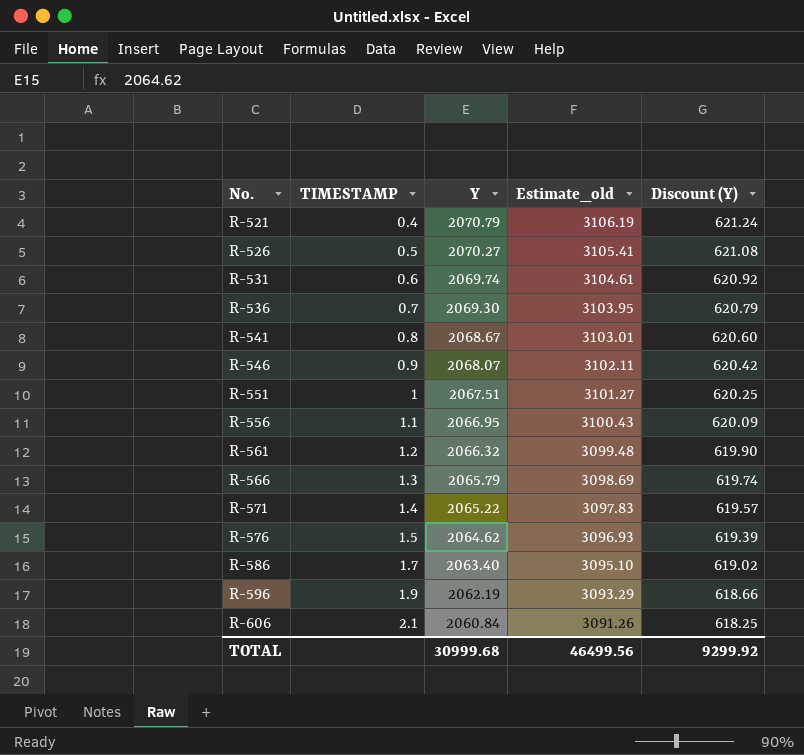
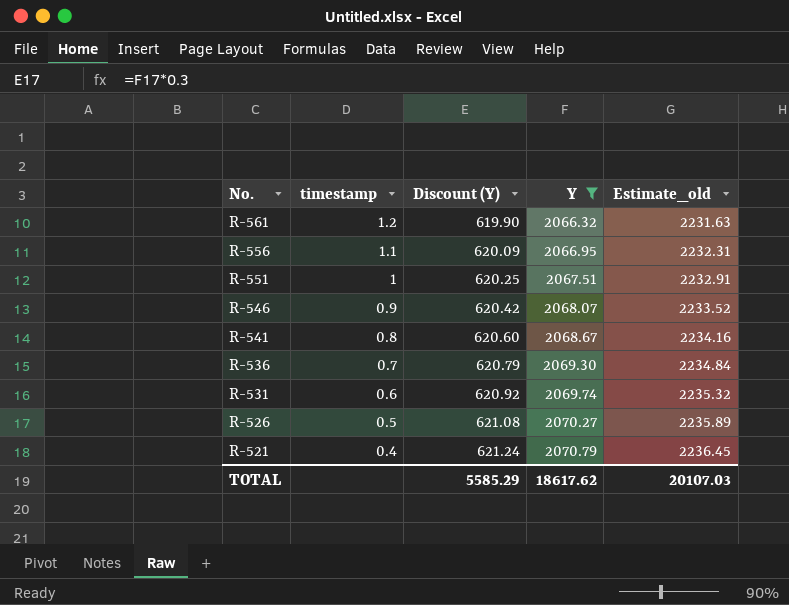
filter: none -> Y >= 2066.32
row order: No. ascending -> No. descending
column name: TIMESTAMP -> timestamp
column Discount (Y) | position: 5 -> 3
column Estimate_old | formula: [Y] * 1.5 -> [Y] * 1.08
TOTAL | Discount (Y): 9299.92 -> 5585.29
TOTAL | Y: 30999.68 -> 18617.62
TOTAL | Estimate_old: 46499.56 -> 20107.03

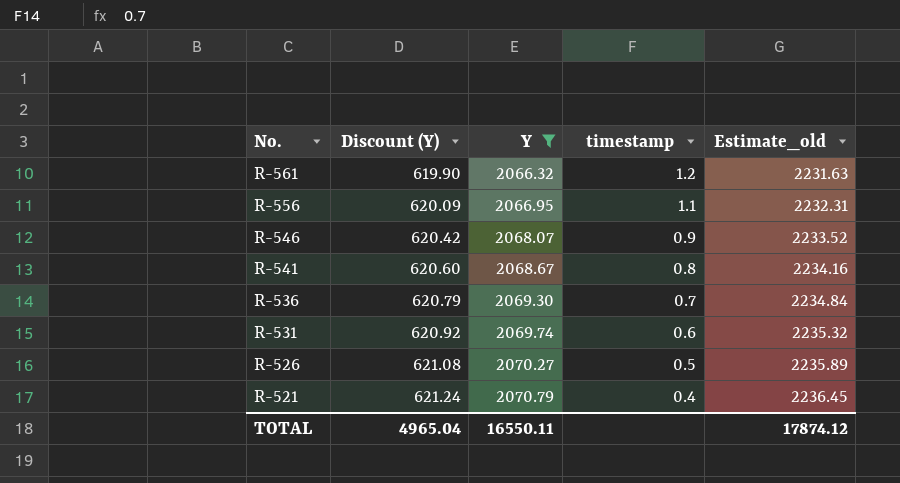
column timestamp | position: 2 -> 4
row R-551: 1 | 620.25 | 2067.51 | 2232.91 -> none
TOTAL | Discount (Y): 5585.29 -> 4965.04
TOTAL | Y: 18617.62 -> 16550.11
TOTAL | Estimate_old: 20107.03 -> 17874.12

